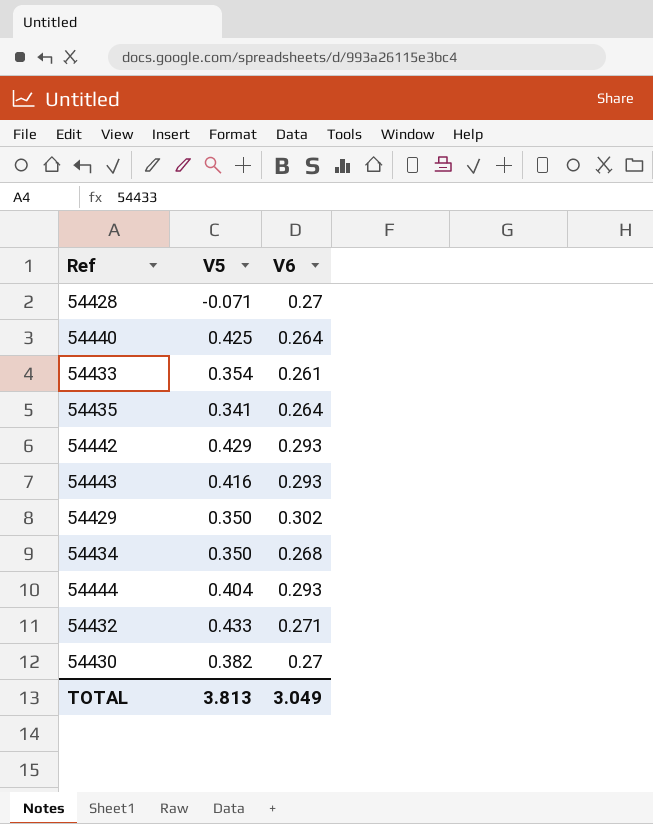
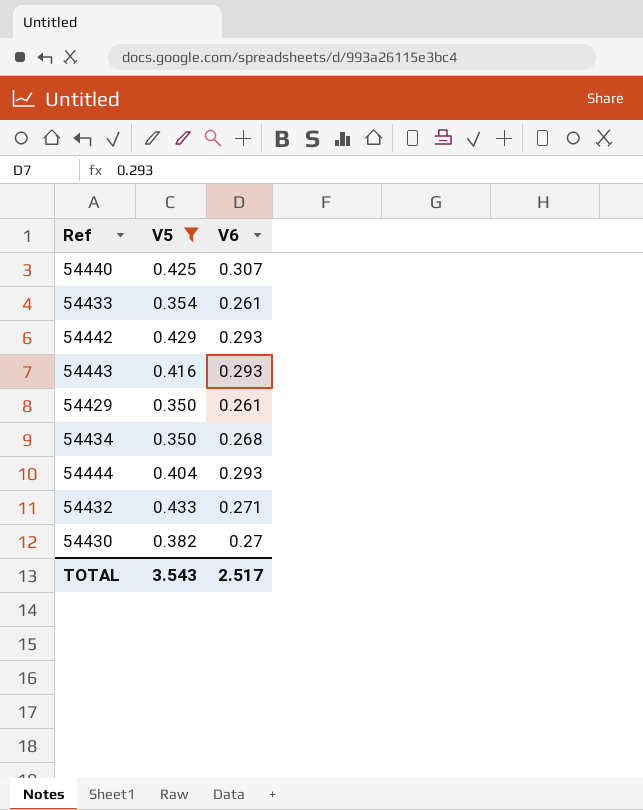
filter: none -> V5 >= 0.350
54440 | V6: 0.264 -> 0.307
54429 | V6: 0.302 -> 0.261
TOTAL | V5: 3.813 -> 3.543
TOTAL | V6: 3.049 -> 2.517

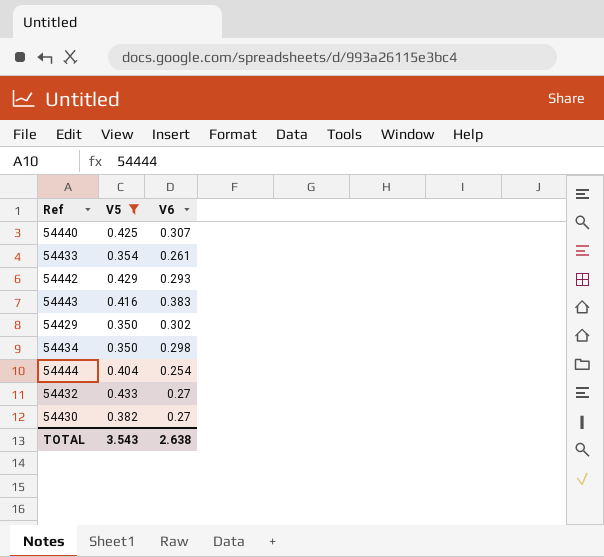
54443 | V6: 0.293 -> 0.383
54429 | V6: 0.261 -> 0.302
54434 | V6: 0.268 -> 0.298
54444 | V6: 0.293 -> 0.254
54432 | V6: 0.271 -> 0.27
TOTAL | V6: 2.517 -> 2.638

